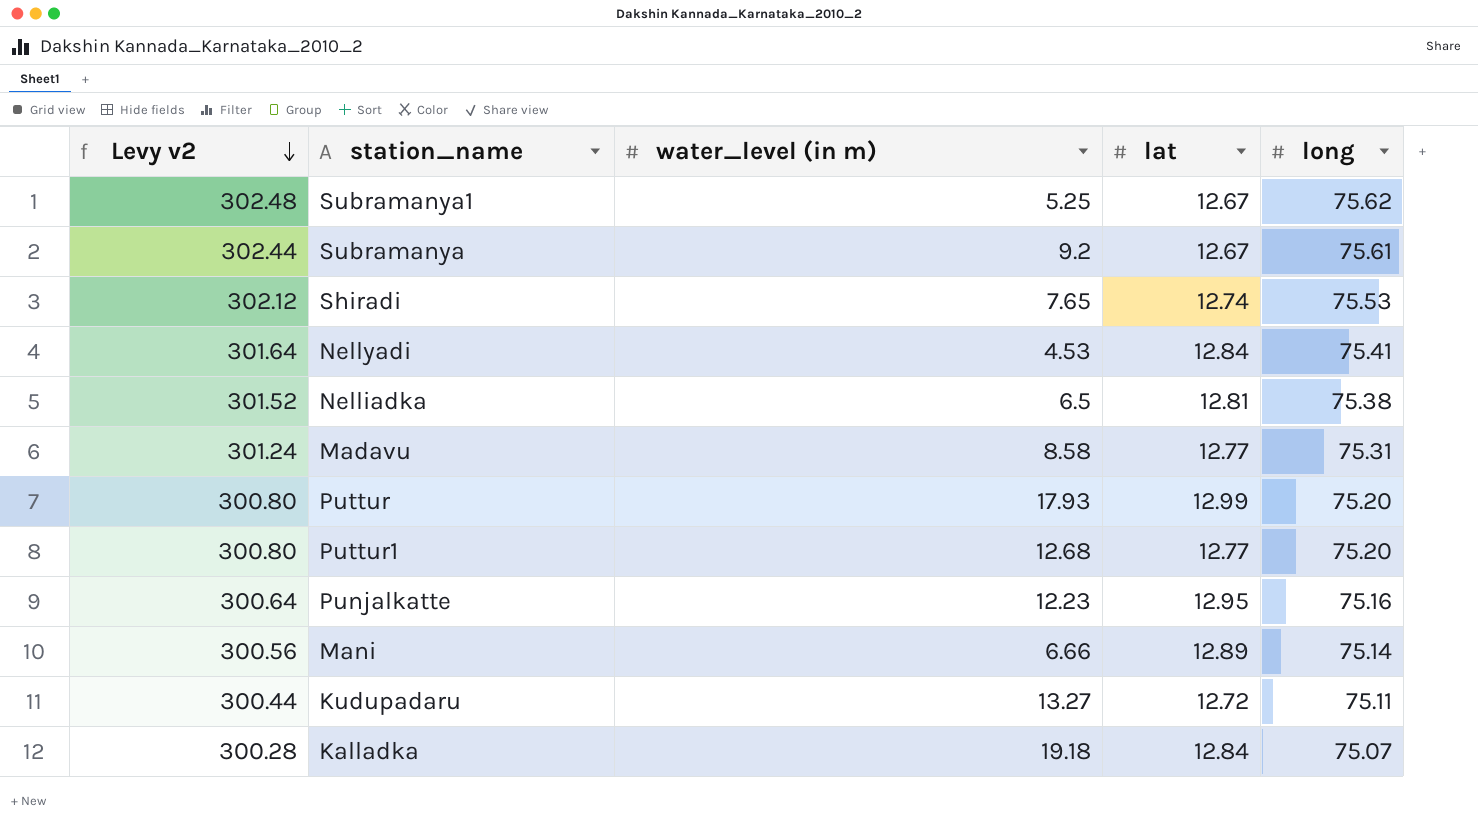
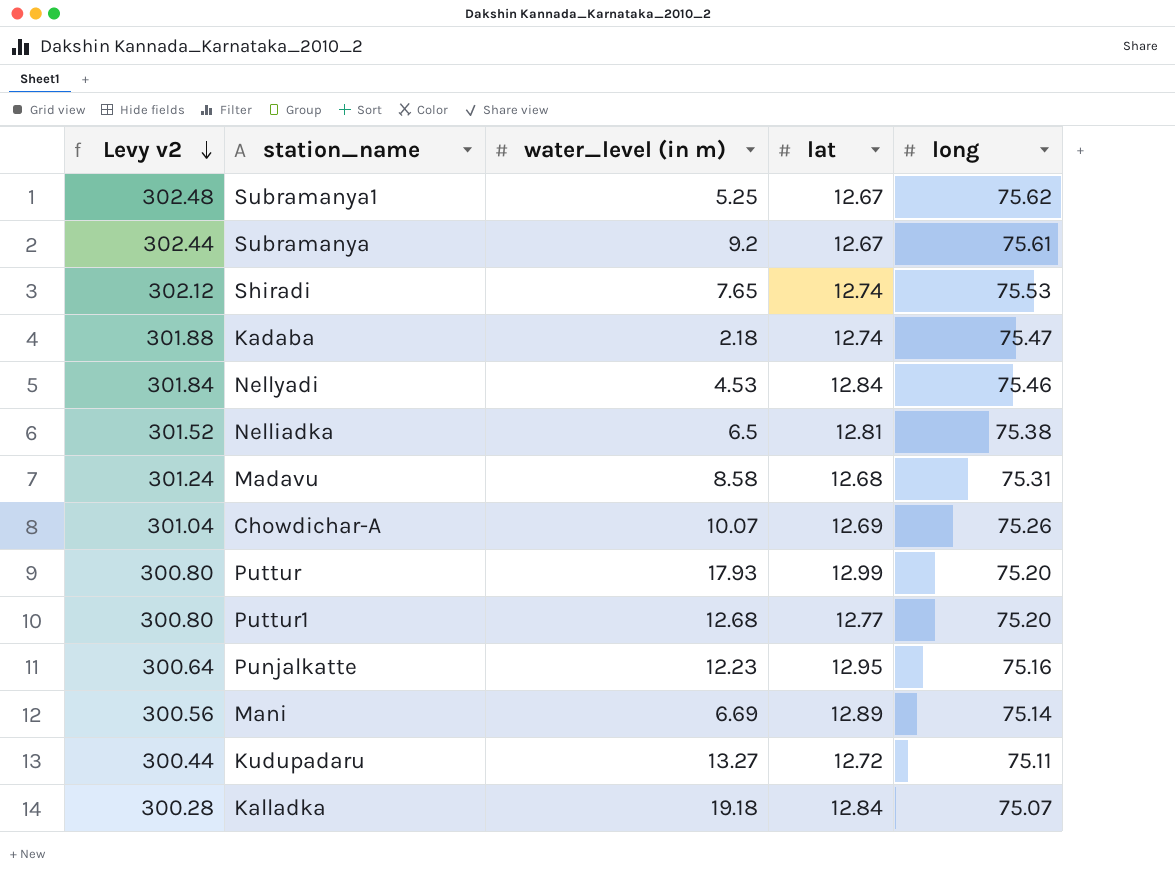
row Kadaba: none -> 301.88 | 2.18 | 12.74 | 75.47
Nellyadi | Levy v2: 301.64 -> 301.84
Nellyadi | long: 75.41 -> 75.46
Madavu | lat: 12.77 -> 12.68
row Chowdichar-A: none -> 301.04 | 10.07 | 12.69 | 75.26
Mani | water_level (in m): 6.66 -> 6.69

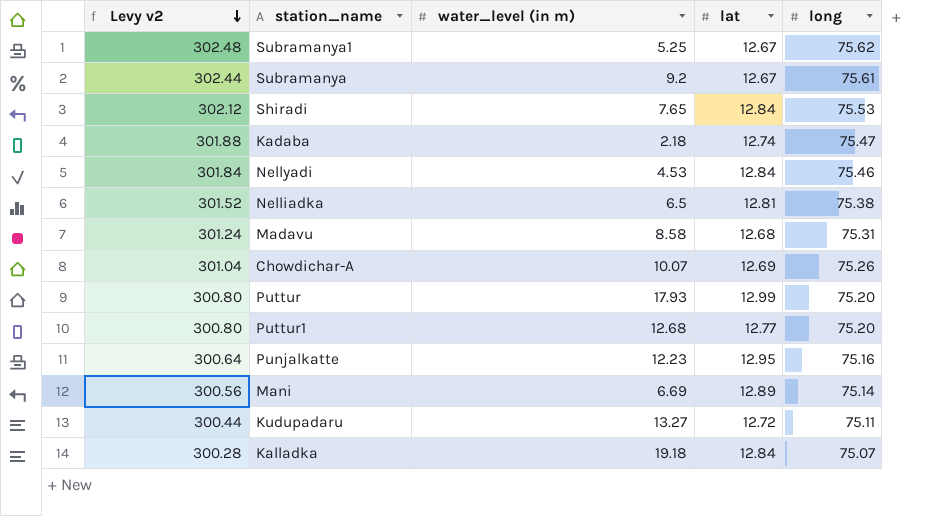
Shiradi | lat: 12.74 -> 12.84

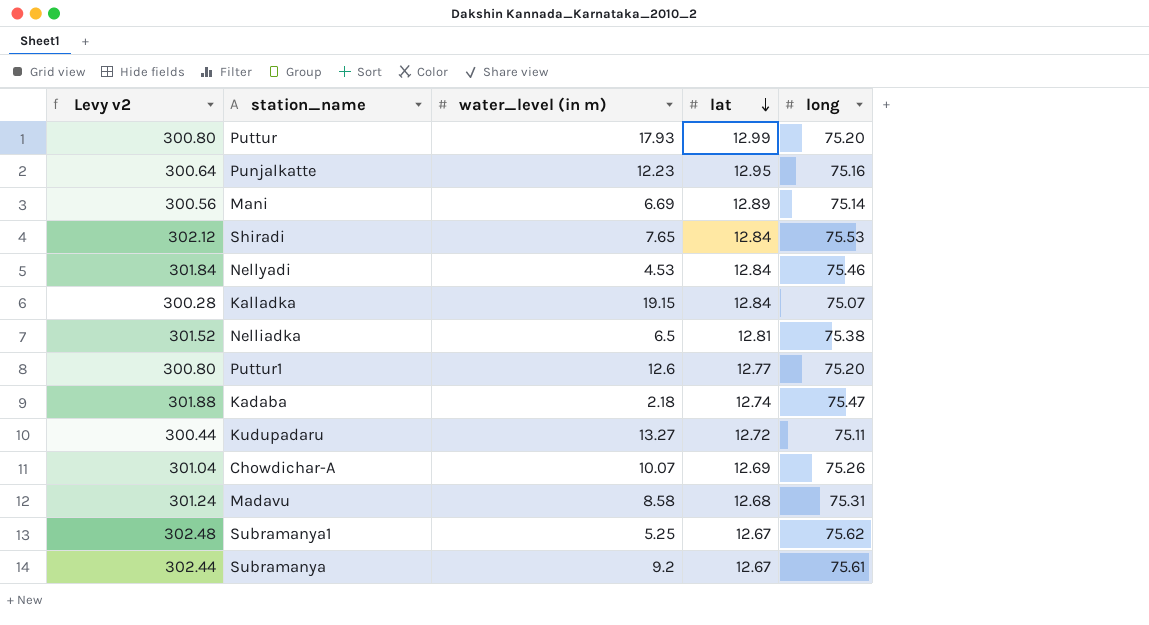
row order: Levy v2 descending -> lat descending
Kalladka | water_level (in m): 19.18 -> 19.15
Puttur1 | water_level (in m): 12.68 -> 12.6

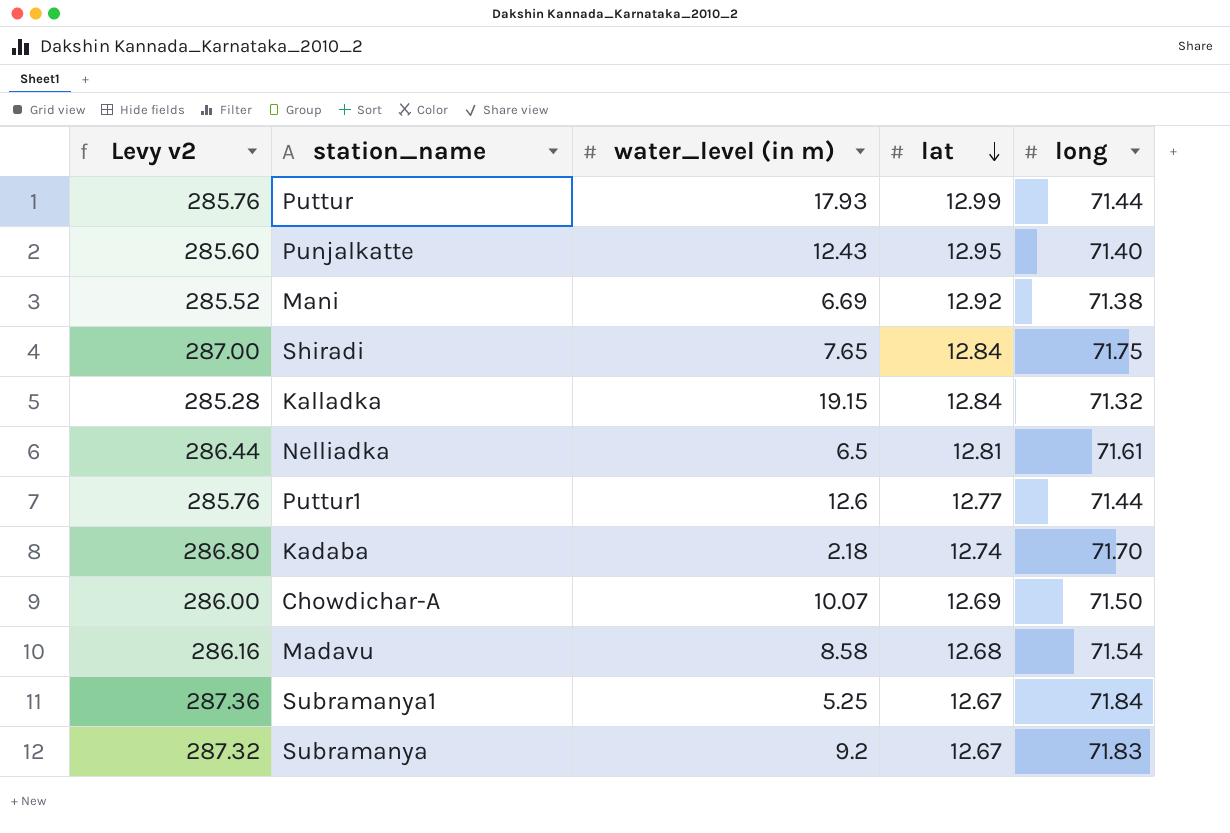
row Nellyadi: 301.84 | 4.53 | 12.84 | 75.46 -> none
row Kudupadaru: 300.44 | 13.27 | 12.72 | 75.11 -> none
Puttur | Levy v2: 300.80 -> 285.76
Puttur | long: 75.20 -> 71.44
Punjalkatte | Levy v2: 300.64 -> 285.60
Punjalkatte | water_level (in m): 12.23 -> 12.43
Punjalkatte | long: 75.16 -> 71.40
Mani | Levy v2: 300.56 -> 285.52
Mani | lat: 12.89 -> 12.92
Mani | long: 75.14 -> 71.38
Shiradi | Levy v2: 302.12 -> 287.00
Shiradi | long: 75.53 -> 71.75
Kalladka | Levy v2: 300.28 -> 285.28
Kalladka | long: 75.07 -> 71.32
Nelliadka | Levy v2: 301.52 -> 286.44
Nelliadka | long: 75.38 -> 71.61
Puttur1 | Levy v2: 300.80 -> 285.76
Puttur1 | long: 75.20 -> 71.44
Kadaba | Levy v2: 301.88 -> 286.80
Kadaba | long: 75.47 -> 71.70
Chowdichar-A | Levy v2: 301.04 -> 286.00
Chowdichar-A | long: 75.26 -> 71.50
Madavu | Levy v2: 301.24 -> 286.16
Madavu | long: 75.31 -> 71.54
Subramanya1 | Levy v2: 302.48 -> 287.36
Subramanya1 | long: 75.62 -> 71.84
Subramanya | Levy v2: 302.44 -> 287.32
Subramanya | long: 75.61 -> 71.83

